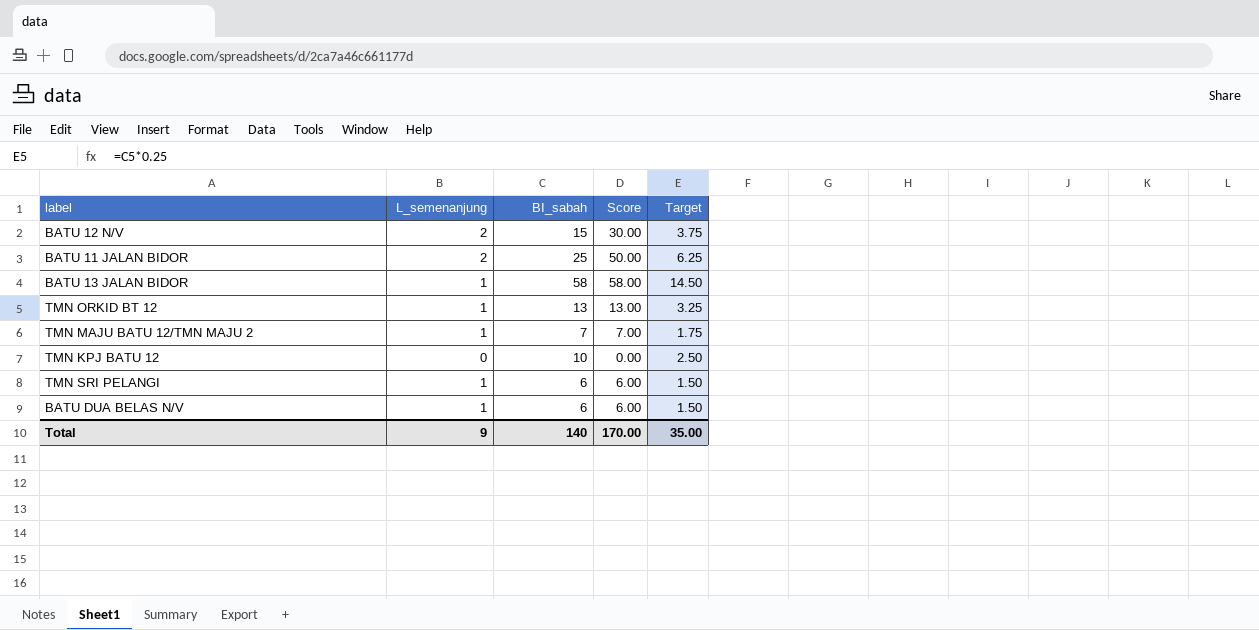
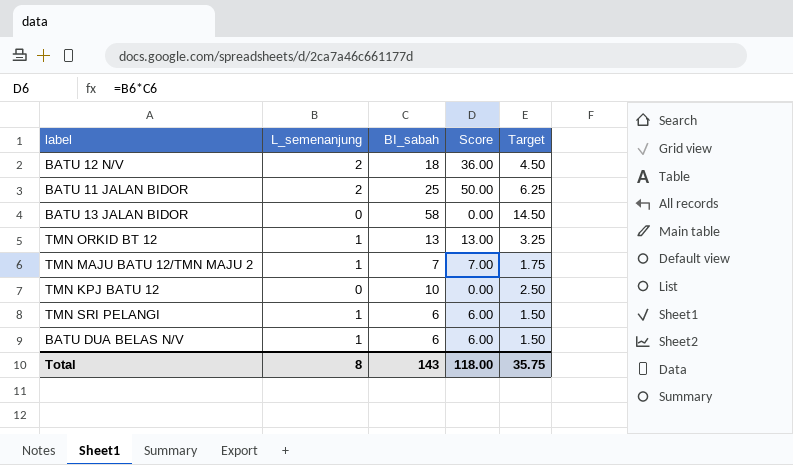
BATU 12 N/V | BI_sabah: 15 -> 18
BATU 12 N/V | Score: 30.00 -> 36.00
BATU 12 N/V | Target: 3.75 -> 4.50
BATU 13 JALAN BIDOR | L_semenanjung: 1 -> 0
BATU 13 JALAN BIDOR | Score: 58.00 -> 0.00
Total | L_semenanjung: 9 -> 8
Total | BI_sabah: 140 -> 143
Total | Score: 170.00 -> 118.00
Total | Target: 35.00 -> 35.75

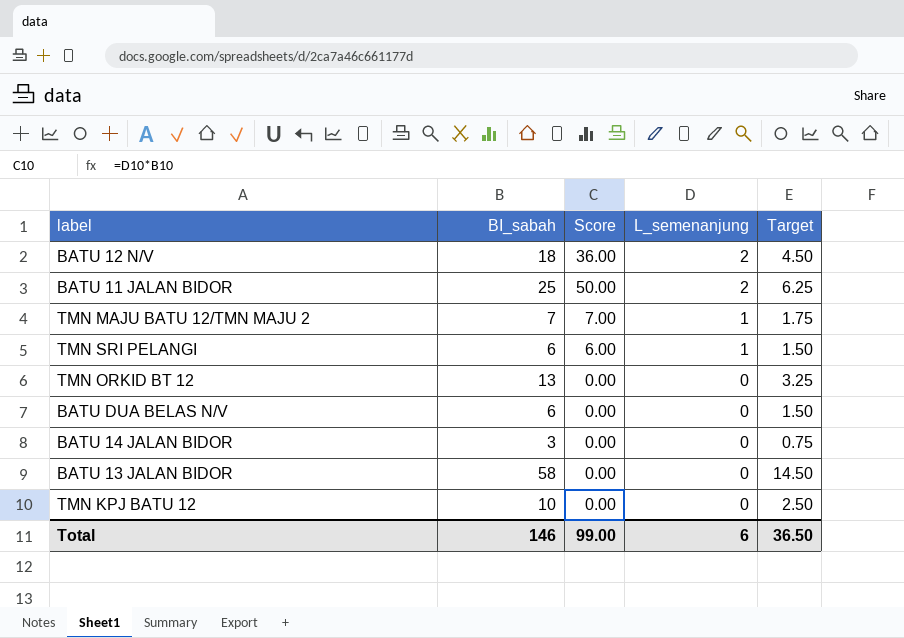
row order: none -> L_semenanjung descending
column L_semenanjung | position: 2 -> 4
TMN ORKID BT 12 | Score: 13.00 -> 0.00
TMN ORKID BT 12 | L_semenanjung: 1 -> 0
BATU DUA BELAS N/V | Score: 6.00 -> 0.00
BATU DUA BELAS N/V | L_semenanjung: 1 -> 0
row BATU 14 JALAN BIDOR: none -> 3 | 0.00 | 0 | 0.75
Total | BI_sabah: 143 -> 146
Total | Score: 118.00 -> 99.00
Total | L_semenanjung: 8 -> 6
Total | Target: 35.75 -> 36.50

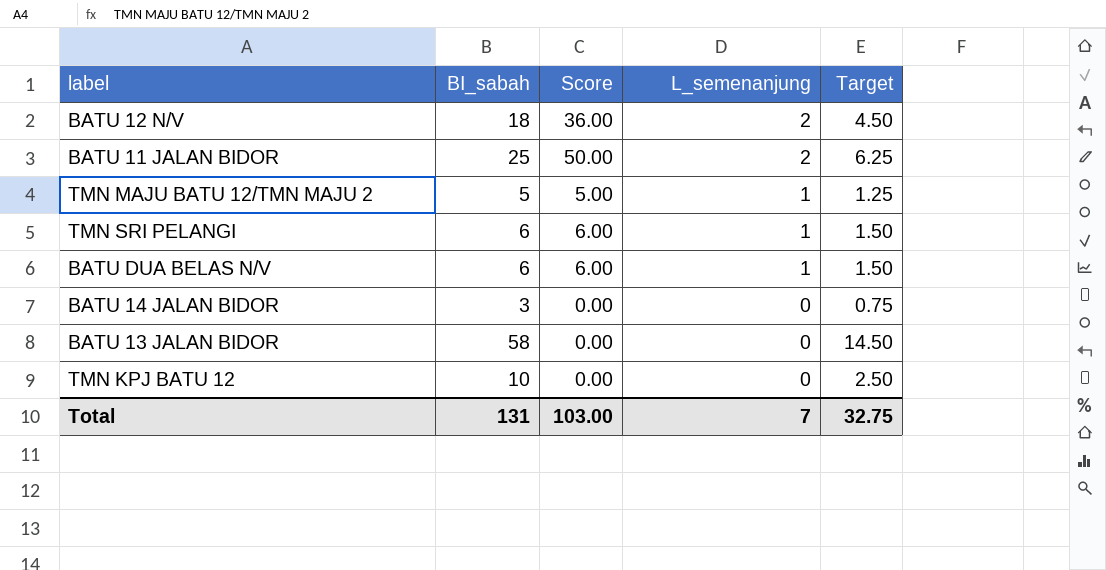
row TMN ORKID BT 12: 13 | 0.00 | 0 | 3.25 -> none
TMN MAJU BATU 12/TMN MAJU 2 | BI_sabah: 7 -> 5
TMN MAJU BATU 12/TMN MAJU 2 | Score: 7.00 -> 5.00
TMN MAJU BATU 12/TMN MAJU 2 | Target: 1.75 -> 1.25
BATU DUA BELAS N/V | Score: 0.00 -> 6.00
BATU DUA BELAS N/V | L_semenanjung: 0 -> 1
Total | BI_sabah: 146 -> 131
Total | Score: 99.00 -> 103.00
Total | L_semenanjung: 6 -> 7
Total | Target: 36.50 -> 32.75

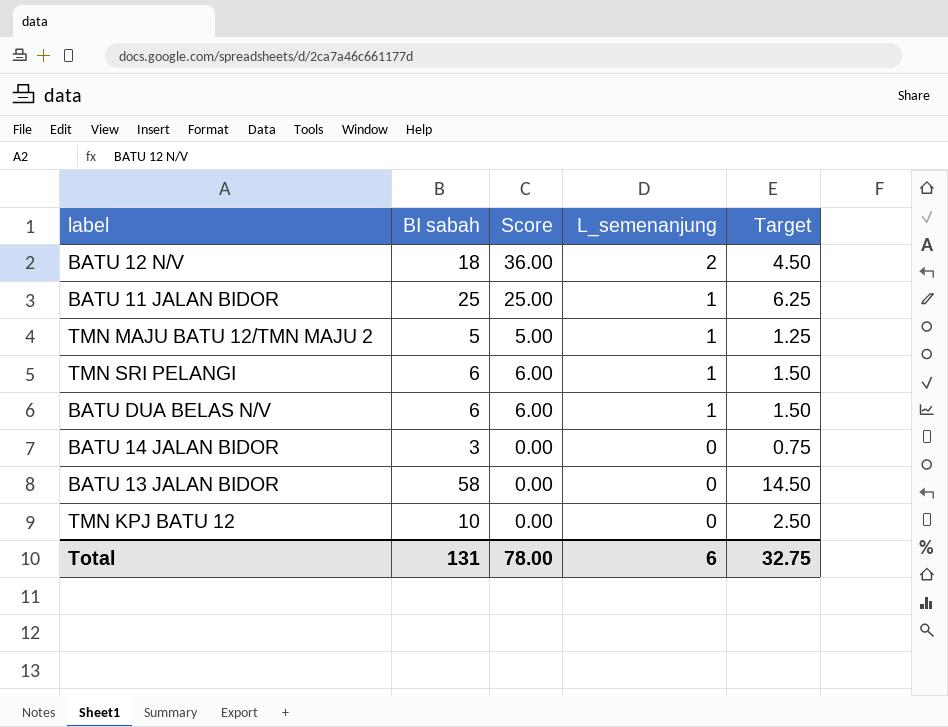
column name: BI_sabah -> BI sabah
BATU 11 JALAN BIDOR | Score: 50.00 -> 25.00
BATU 11 JALAN BIDOR | L_semenanjung: 2 -> 1
Total | Score: 103.00 -> 78.00
Total | L_semenanjung: 7 -> 6

